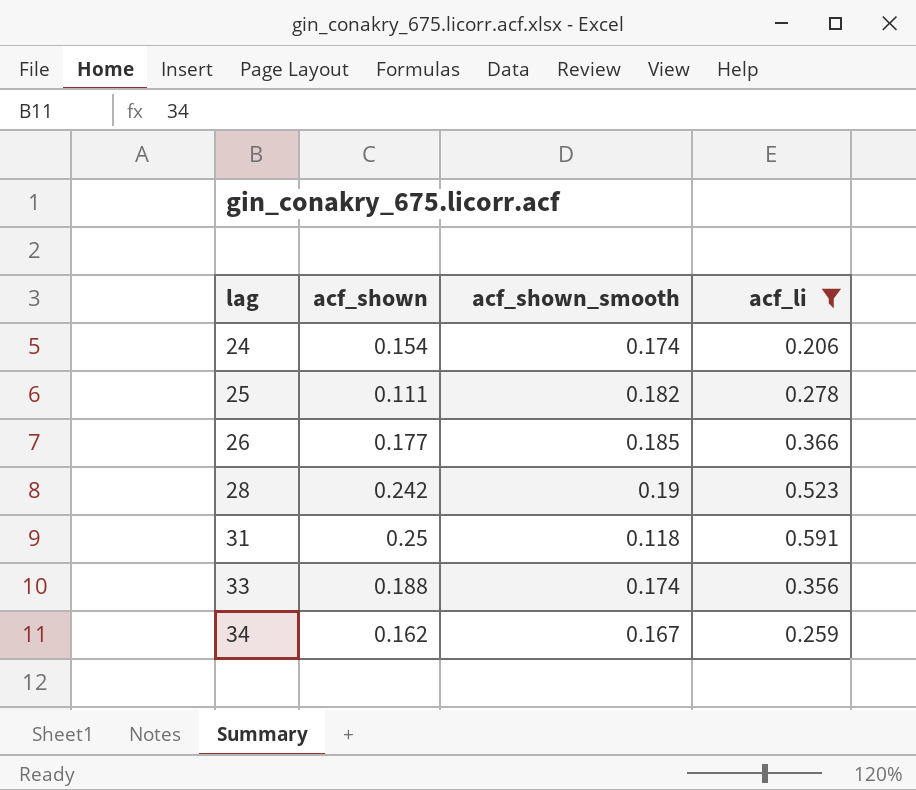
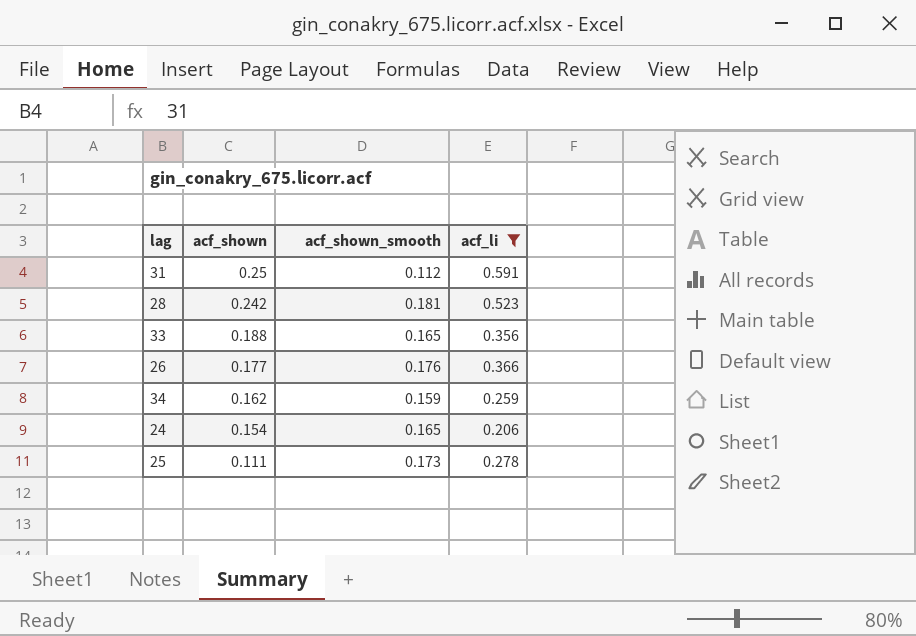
row order: lag ascending -> acf_shown descending
31 | acf_shown_smooth: 0.118 -> 0.112
28 | acf_shown_smooth: 0.19 -> 0.181
33 | acf_shown_smooth: 0.174 -> 0.165
26 | acf_shown_smooth: 0.185 -> 0.176
34 | acf_shown_smooth: 0.167 -> 0.159
24 | acf_shown_smooth: 0.174 -> 0.165
25 | acf_shown_smooth: 0.182 -> 0.173

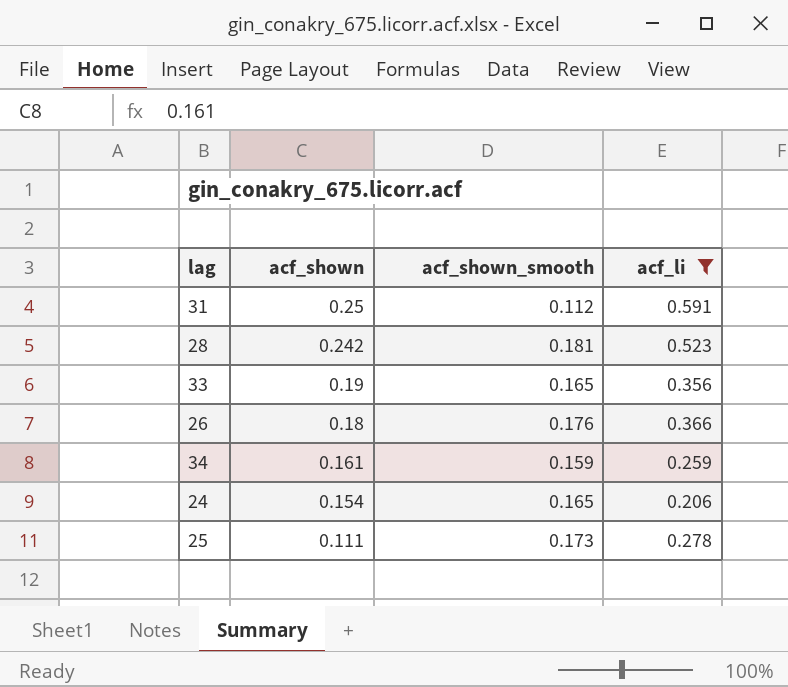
33 | acf_shown: 0.188 -> 0.19
26 | acf_shown: 0.177 -> 0.18
34 | acf_shown: 0.162 -> 0.161

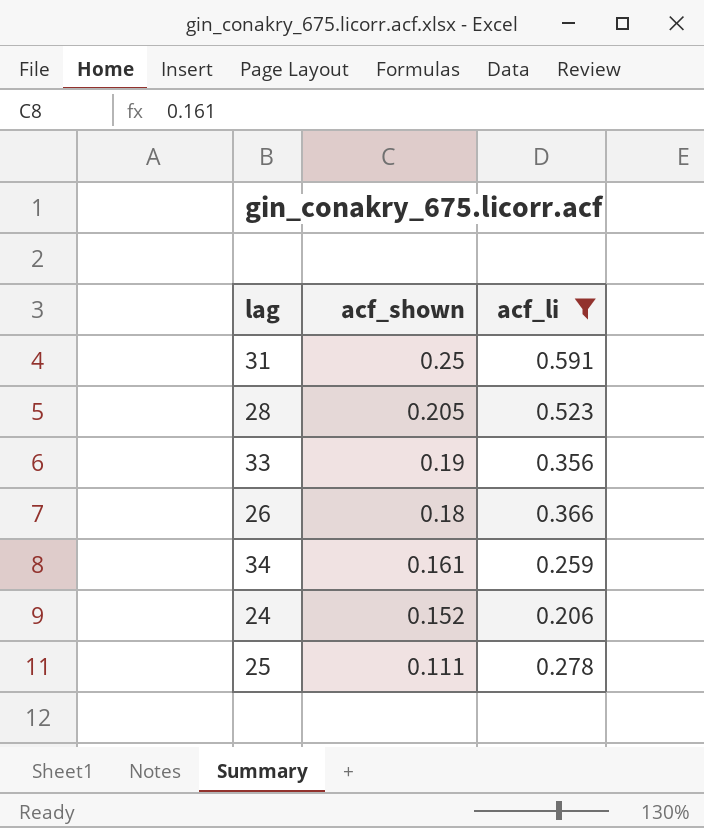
column acf_shown_smooth | position: 3 -> none
28 | acf_shown: 0.242 -> 0.205
24 | acf_shown: 0.154 -> 0.152

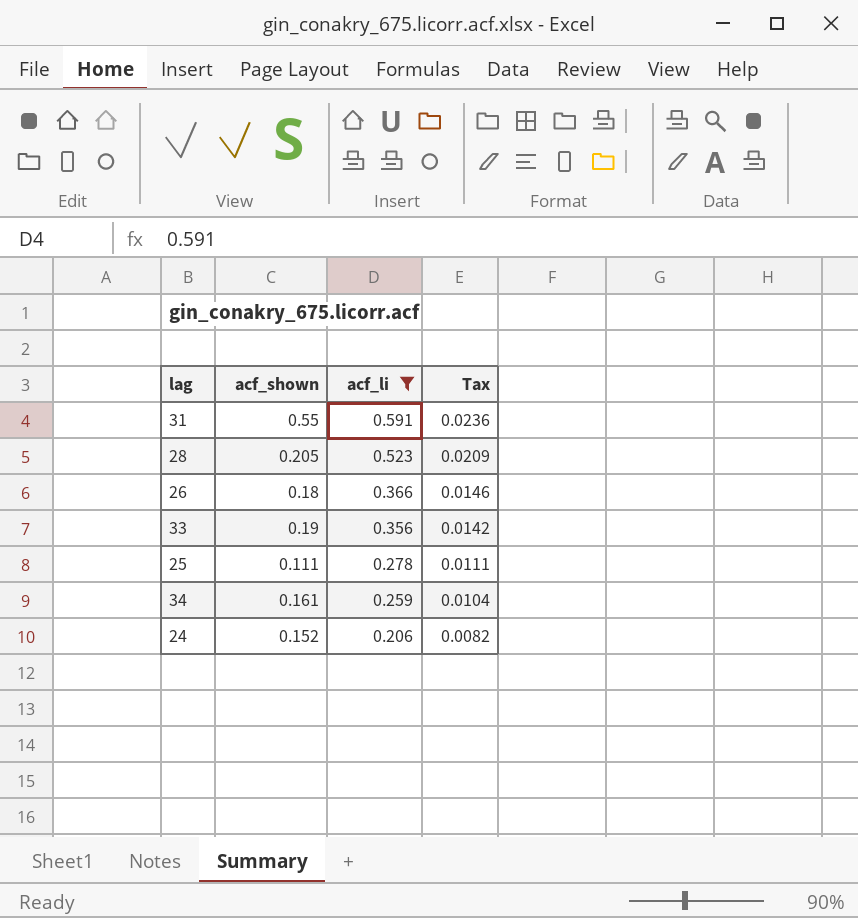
row order: acf_shown descending -> acf_li descending
column Tax | formula: none -> [acf_li] * 0.04
31 | acf_shown: 0.25 -> 0.55

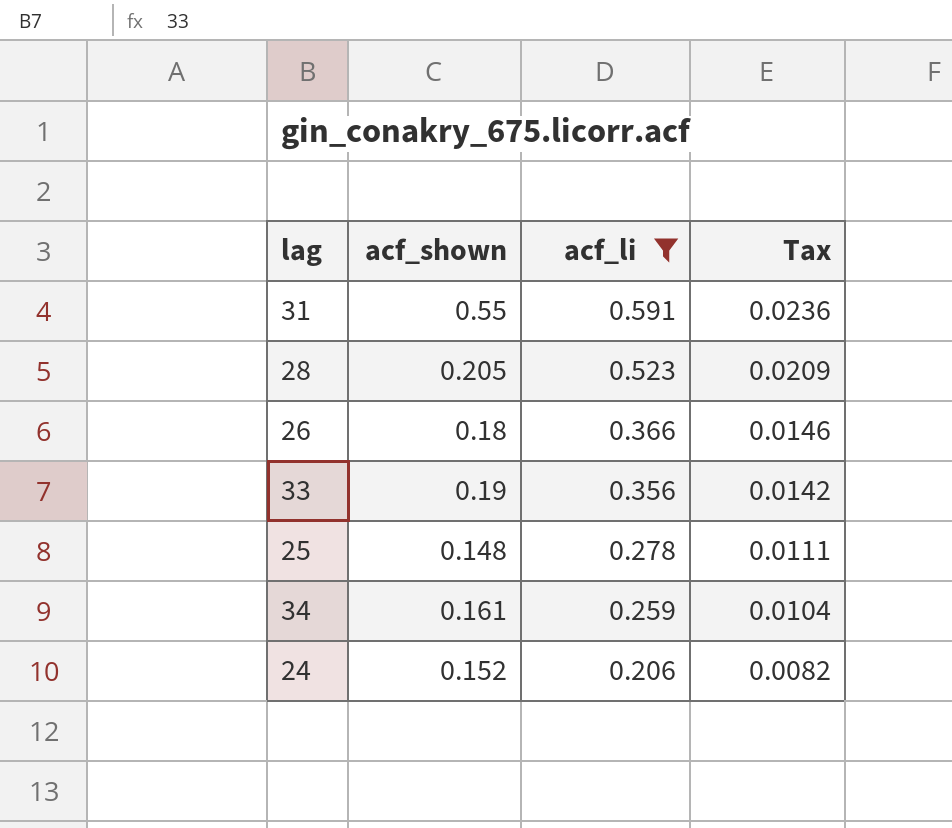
25 | acf_shown: 0.111 -> 0.148

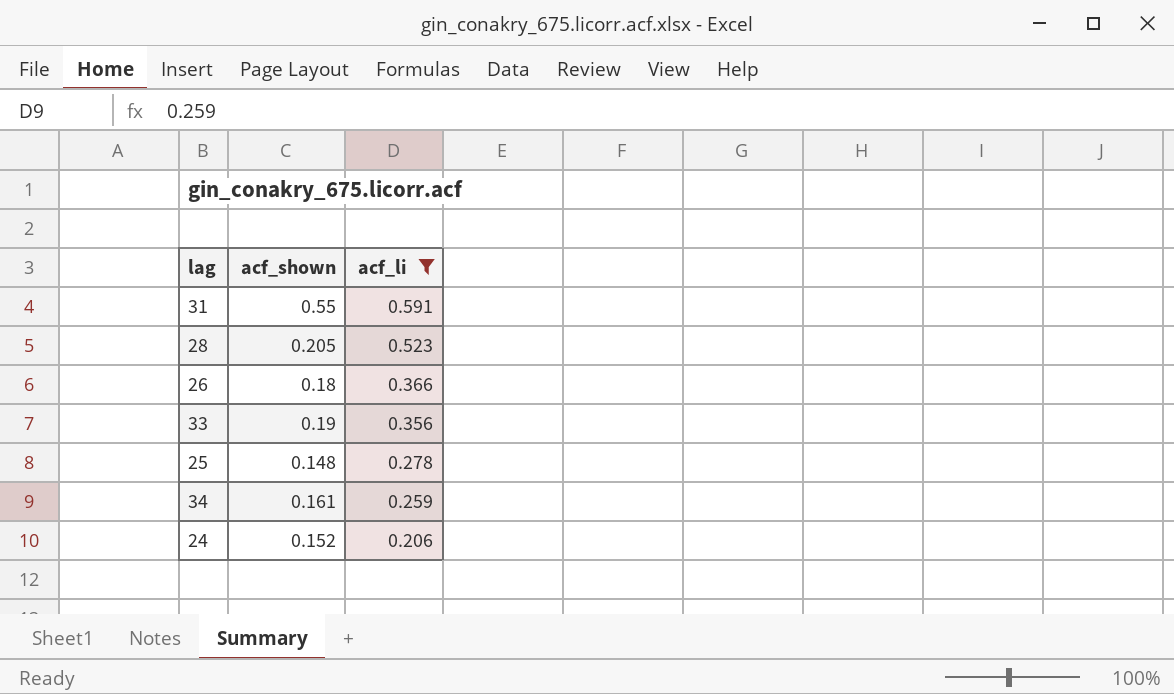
column Tax | formula: [acf_li] * 0.04 -> none

